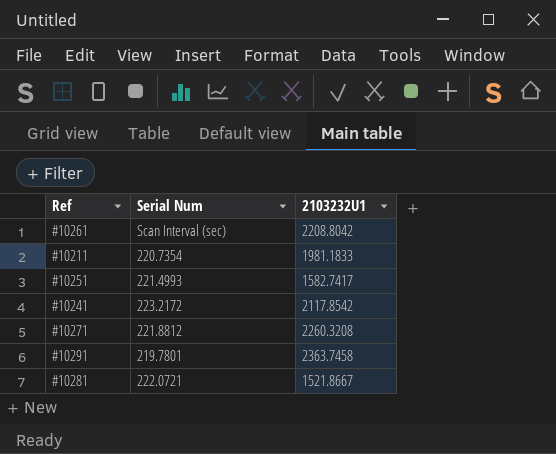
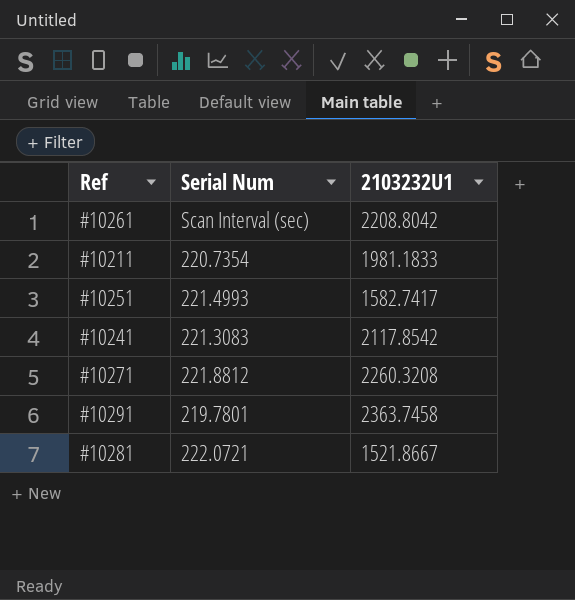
#10241 | Serial Num: 223.2172 -> 221.3083

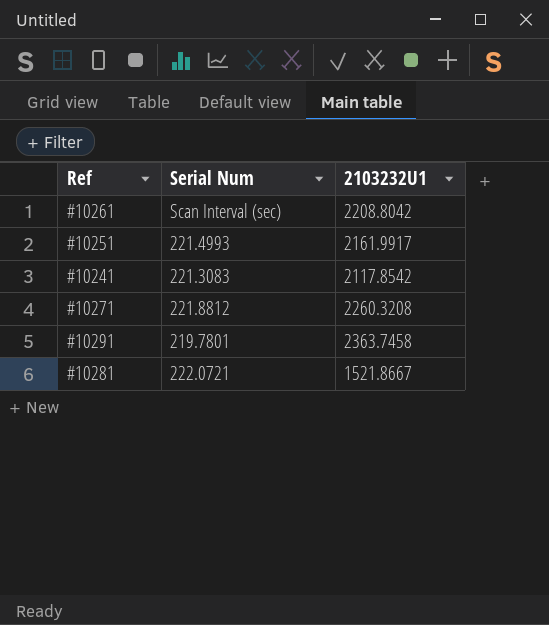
row #10211: 220.7354 | 1981.1833 -> none
#10251 | 2103232U1: 1582.7417 -> 2161.9917

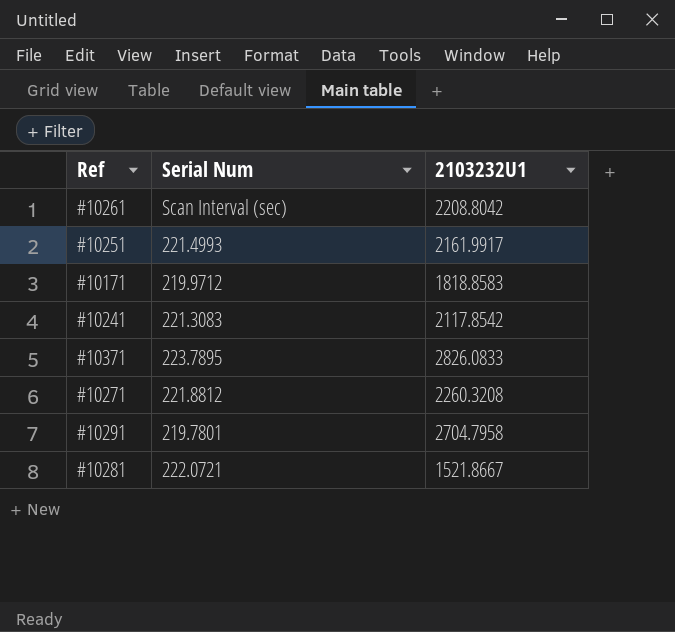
row #10171: none -> 219.9712 | 1818.8583
row #10371: none -> 223.7895 | 2826.0833
#10291 | 2103232U1: 2363.7458 -> 2704.7958

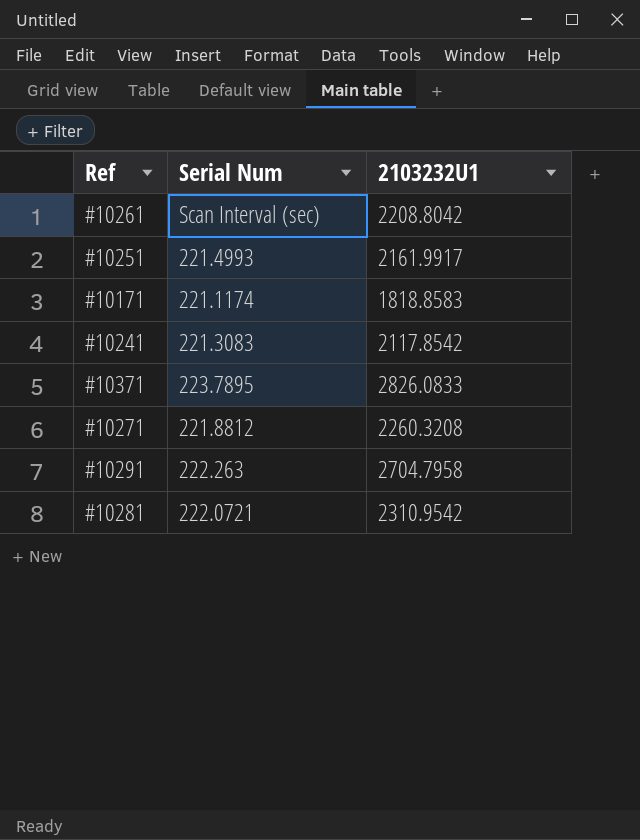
#10171 | Serial Num: 219.9712 -> 221.1174
#10291 | Serial Num: 219.7801 -> 222.263
#10281 | 2103232U1: 1521.8667 -> 2310.9542

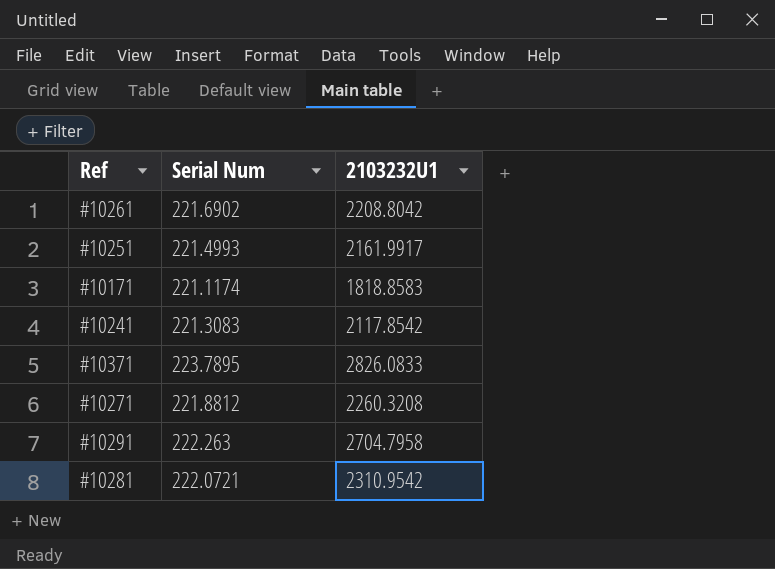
#10261 | Serial Num: Scan Interval (sec) -> 221.6902

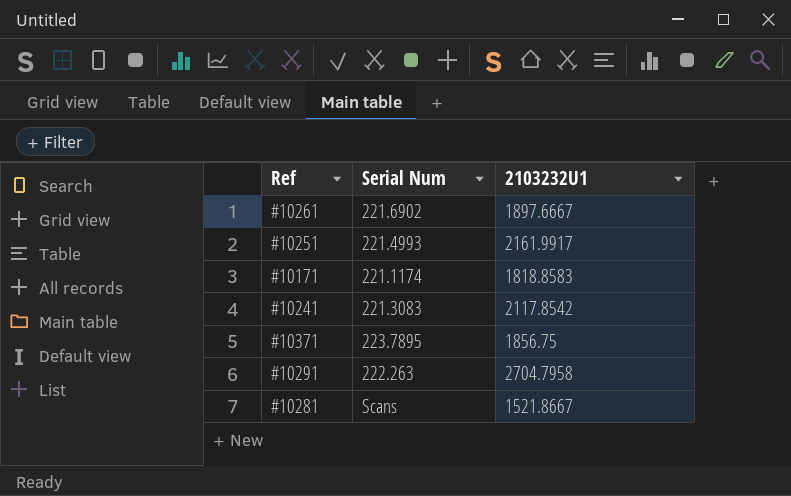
row #10271: 221.8812 | 2260.3208 -> none
#10261 | 2103232U1: 2208.8042 -> 1897.6667
#10371 | 2103232U1: 2826.0833 -> 1856.75
#10281 | Serial Num: 222.0721 -> Scans
#10281 | 2103232U1: 2310.9542 -> 1521.8667

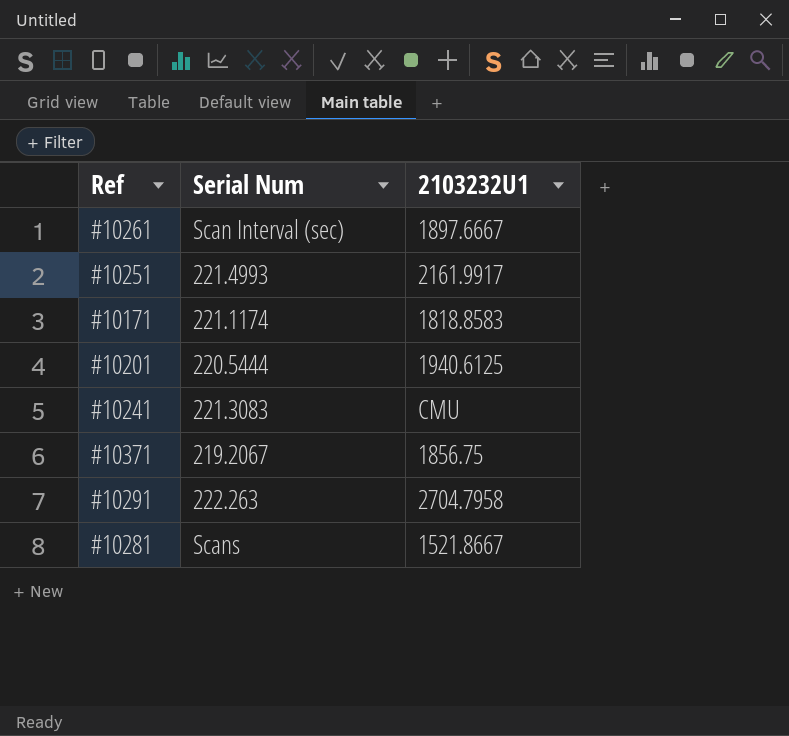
#10261 | Serial Num: 221.6902 -> Scan Interval (sec)
row #10201: none -> 220.5444 | 1940.6125
#10241 | 2103232U1: 2117.8542 -> CMU
#10371 | Serial Num: 223.7895 -> 219.2067

